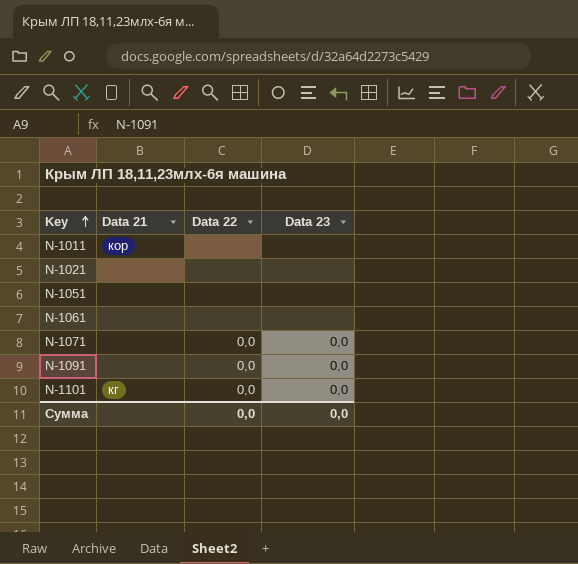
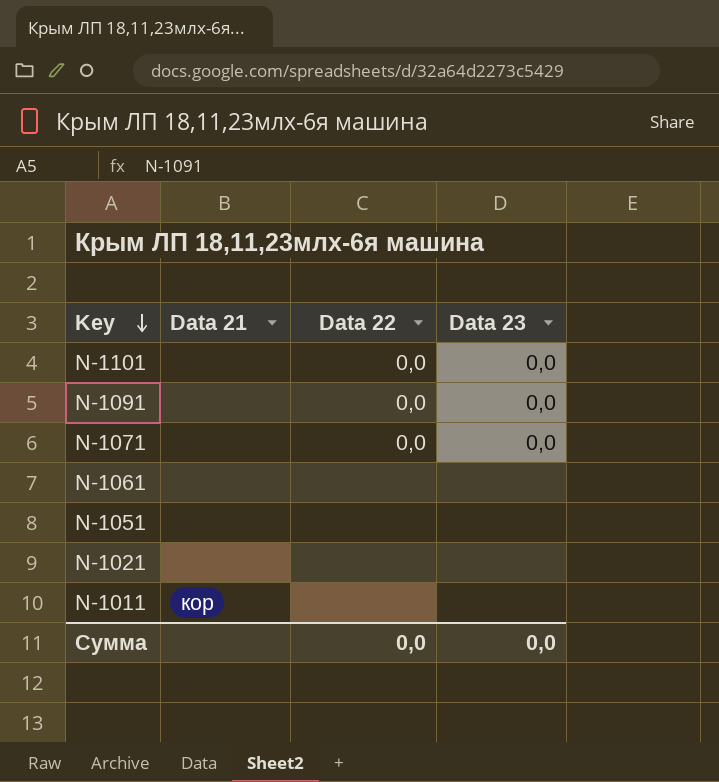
row order: Key ascending -> Key descending
N-1101 | Data 21: кг -> none

